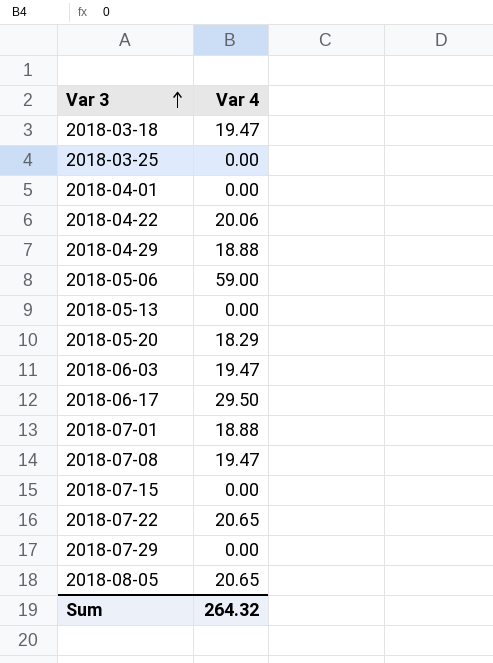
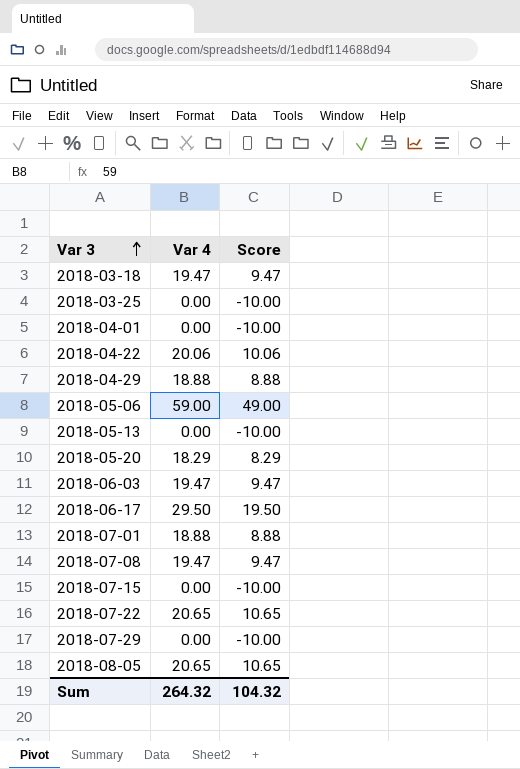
column Score | formula: none -> [Var 4] - 10

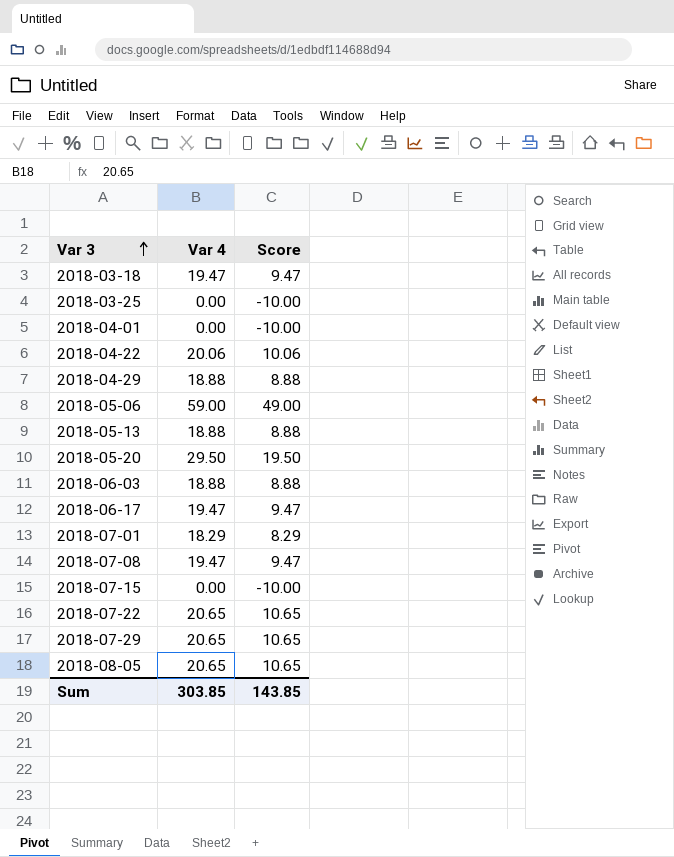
2018-05-13 | Var 4: 0.00 -> 18.88
2018-05-13 | Score: -10.00 -> 8.88
2018-05-20 | Var 4: 18.29 -> 29.50
2018-05-20 | Score: 8.29 -> 19.50
2018-06-03 | Var 4: 19.47 -> 18.88
2018-06-03 | Score: 9.47 -> 8.88
2018-06-17 | Var 4: 29.50 -> 19.47
2018-06-17 | Score: 19.50 -> 9.47
2018-07-01 | Var 4: 18.88 -> 18.29
2018-07-01 | Score: 8.88 -> 8.29
2018-07-29 | Var 4: 0.00 -> 20.65
2018-07-29 | Score: -10.00 -> 10.65
Sum | Var 4: 264.32 -> 303.85
Sum | Score: 104.32 -> 143.85

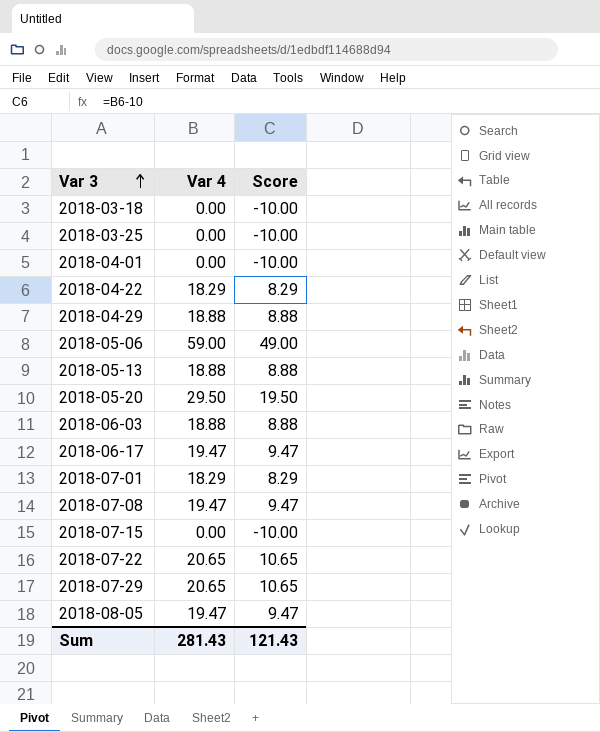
2018-03-18 | Var 4: 19.47 -> 0.00
2018-03-18 | Score: 9.47 -> -10.00
2018-04-22 | Var 4: 20.06 -> 18.29
2018-04-22 | Score: 10.06 -> 8.29
2018-08-05 | Var 4: 20.65 -> 19.47
2018-08-05 | Score: 10.65 -> 9.47
Sum | Var 4: 303.85 -> 281.43
Sum | Score: 143.85 -> 121.43

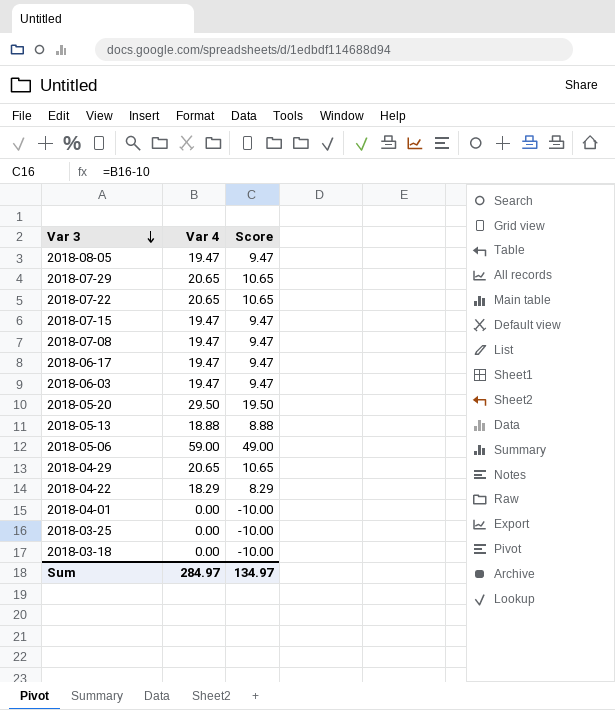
row order: Var 3 ascending -> Var 3 descending
row 2018-07-01: 18.29 | 8.29 -> none
2018-07-15 | Var 4: 0.00 -> 19.47
2018-07-15 | Score: -10.00 -> 9.47
2018-06-03 | Var 4: 18.88 -> 19.47
2018-06-03 | Score: 8.88 -> 9.47
2018-04-29 | Var 4: 18.88 -> 20.65
2018-04-29 | Score: 8.88 -> 10.65
Sum | Var 4: 281.43 -> 284.97
Sum | Score: 121.43 -> 134.97

